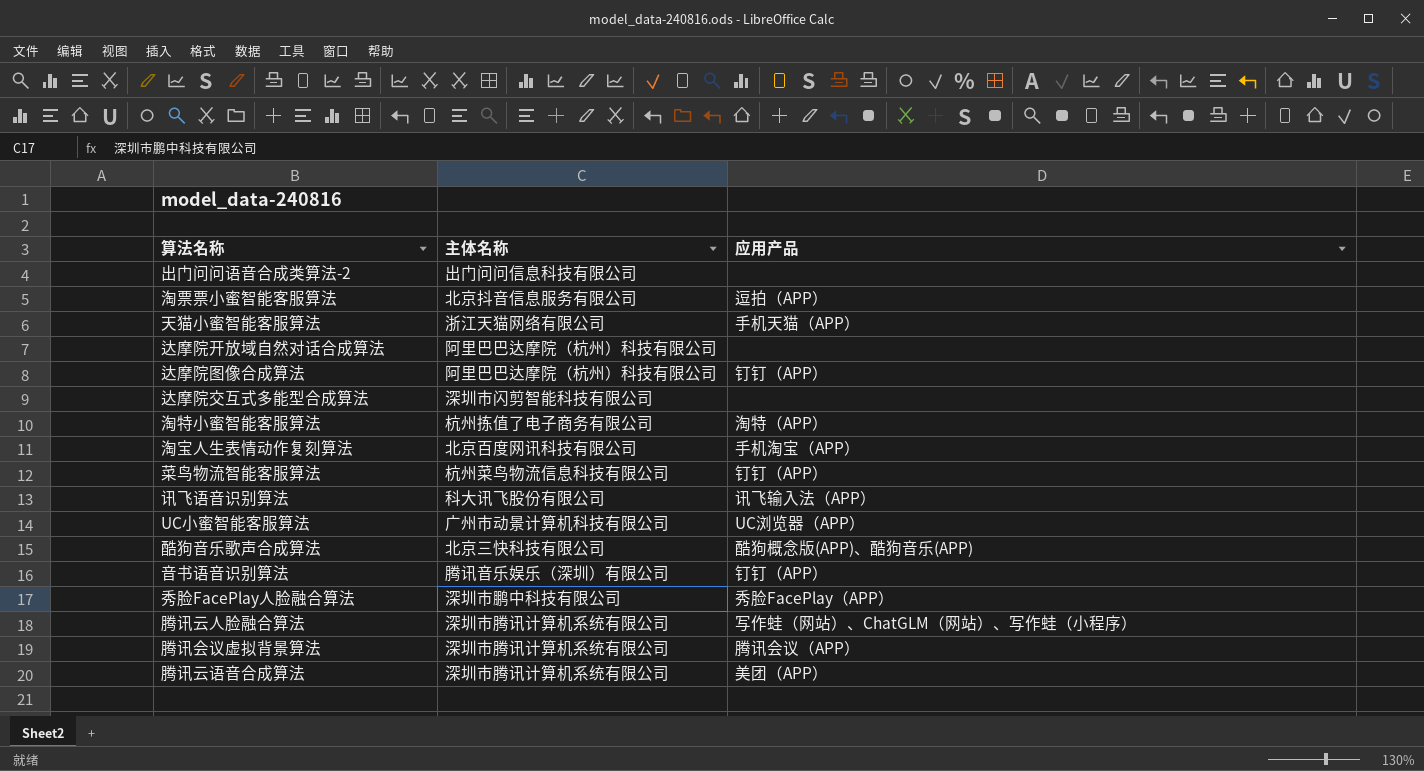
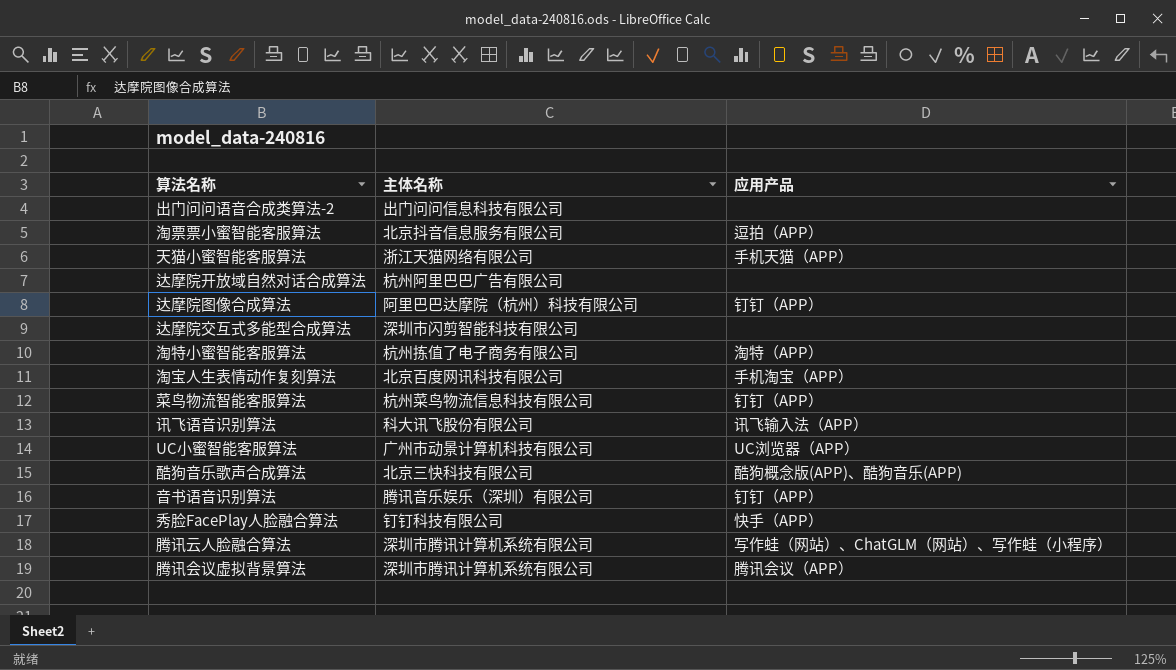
row 腾讯云语音合成算法: 深圳市腾讯计算机系统有限公司 | 美团（APP） -> none
达摩院开放域自然对话合成算法 | 主体名称: 阿里巴巴达摩院（杭州）科技有限公司 -> 杭州阿里巴巴广告有限公司
秀脸FacePlay人脸融合算法 | 主体名称: 深圳市鹏中科技有限公司 -> 钉钉科技有限公司
秀脸FacePlay人脸融合算法 | 应用产品: 秀脸FacePlay（APP） -> 快手（APP）

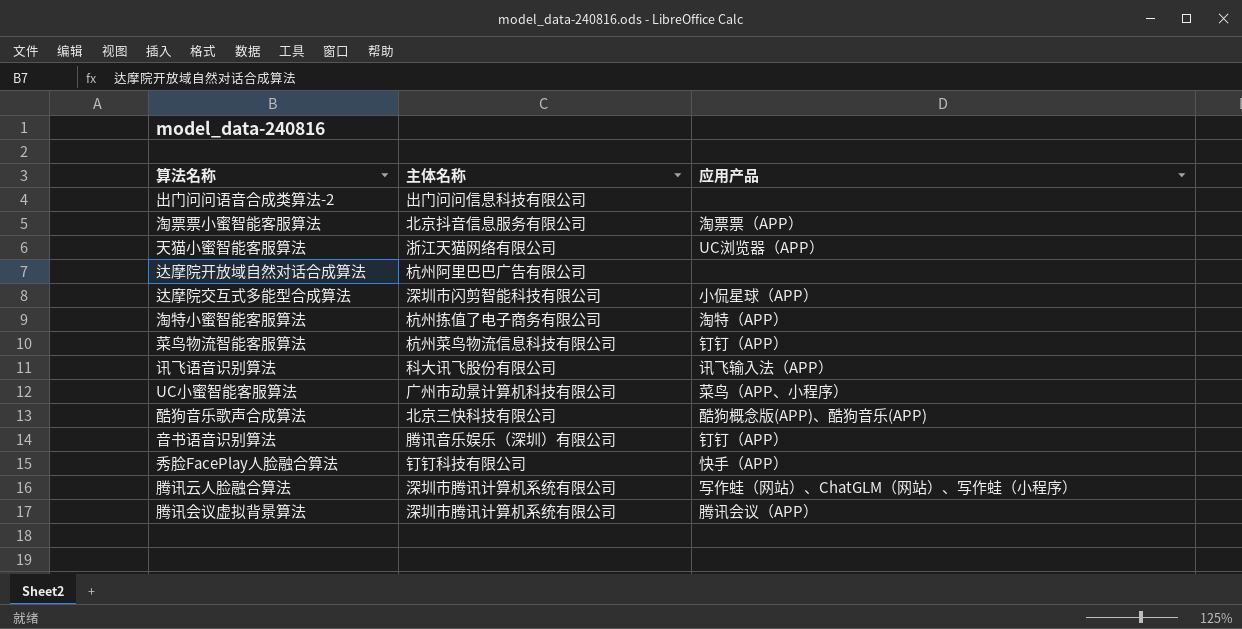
row 达摩院图像合成算法: 阿里巴巴达摩院（杭州）科技有限公司 | 钉钉（APP） -> none
row 淘宝人生表情动作复刻算法: 北京百度网讯科技有限公司 | 手机淘宝（APP） -> none
淘票票小蜜智能客服算法 | 应用产品: 逗拍（APP） -> 淘票票（APP）
天猫小蜜智能客服算法 | 应用产品: 手机天猫（APP） -> UC浏览器（APP）
达摩院交互式多能型合成算法 | 应用产品: none -> 小侃星球（APP）
UC小蜜智能客服算法 | 应用产品: UC浏览器（APP） -> 菜鸟（APP、小程序）

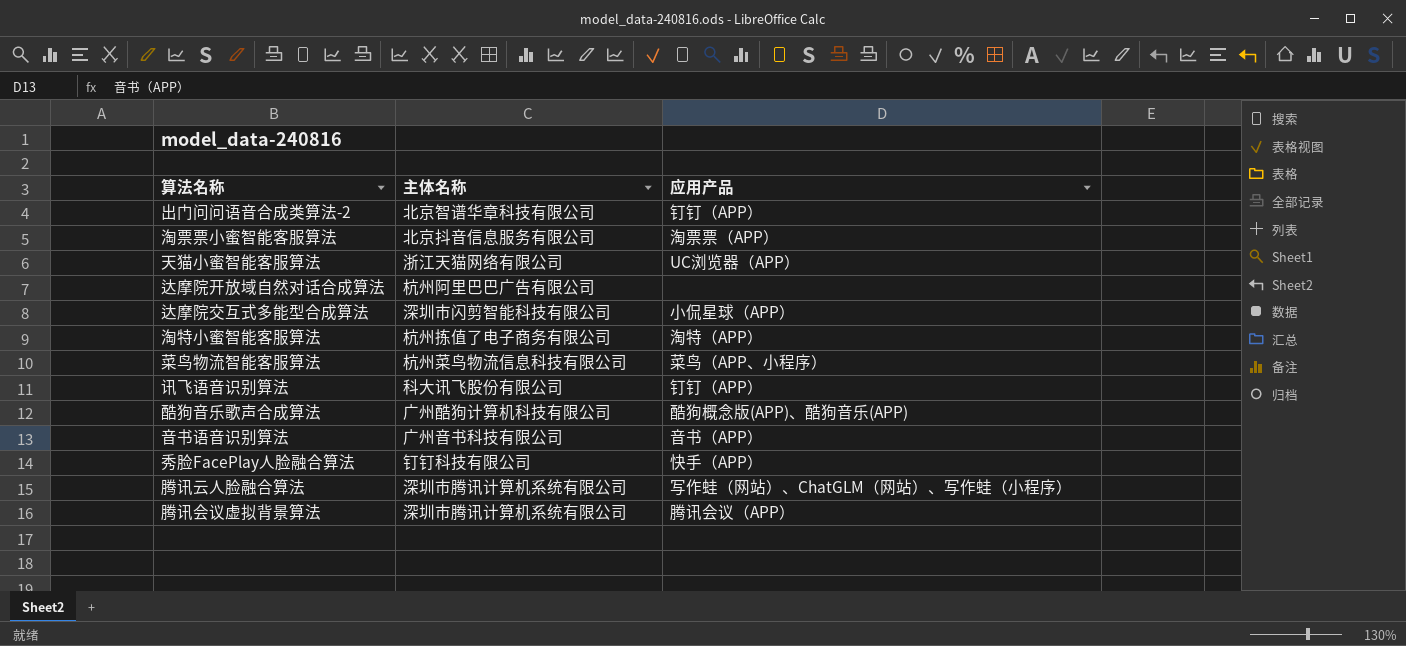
row UC小蜜智能客服算法: 广州市动景计算机科技有限公司 | 菜鸟（APP、小程序） -> none
出门问问语音合成类算法-2 | 主体名称: 出门问问信息科技有限公司 -> 北京智谱华章科技有限公司
出门问问语音合成类算法-2 | 应用产品: none -> 钉钉（APP）
菜鸟物流智能客服算法 | 应用产品: 钉钉（APP） -> 菜鸟（APP、小程序）
讯飞语音识别算法 | 应用产品: 讯飞输入法（APP） -> 钉钉（APP）
酷狗音乐歌声合成算法 | 主体名称: 北京三快科技有限公司 -> 广州酷狗计算机科技有限公司
音书语音识别算法 | 主体名称: 腾讯音乐娱乐（深圳）有限公司 -> 广州音书科技有限公司
音书语音识别算法 | 应用产品: 钉钉（APP） -> 音书（APP）

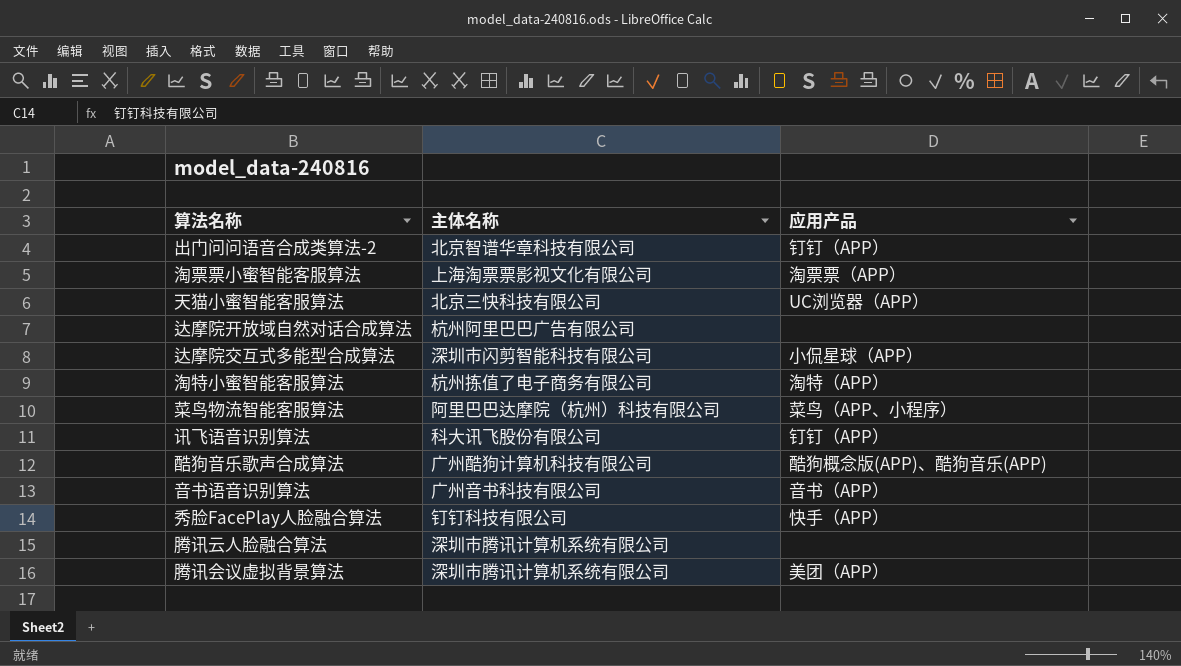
淘票票小蜜智能客服算法 | 主体名称: 北京抖音信息服务有限公司 -> 上海淘票票影视文化有限公司
天猫小蜜智能客服算法 | 主体名称: 浙江天猫网络有限公司 -> 北京三快科技有限公司
菜鸟物流智能客服算法 | 主体名称: 杭州菜鸟物流信息科技有限公司 -> 阿里巴巴达摩院（杭州）科技有限公司
腾讯云人脸融合算法 | 应用产品: 写作蛙（网站）、ChatGLM（网站）、写作蛙（小程序） -> none
腾讯会议虚拟背景算法 | 应用产品: 腾讯会议（APP） -> 美团（APP）

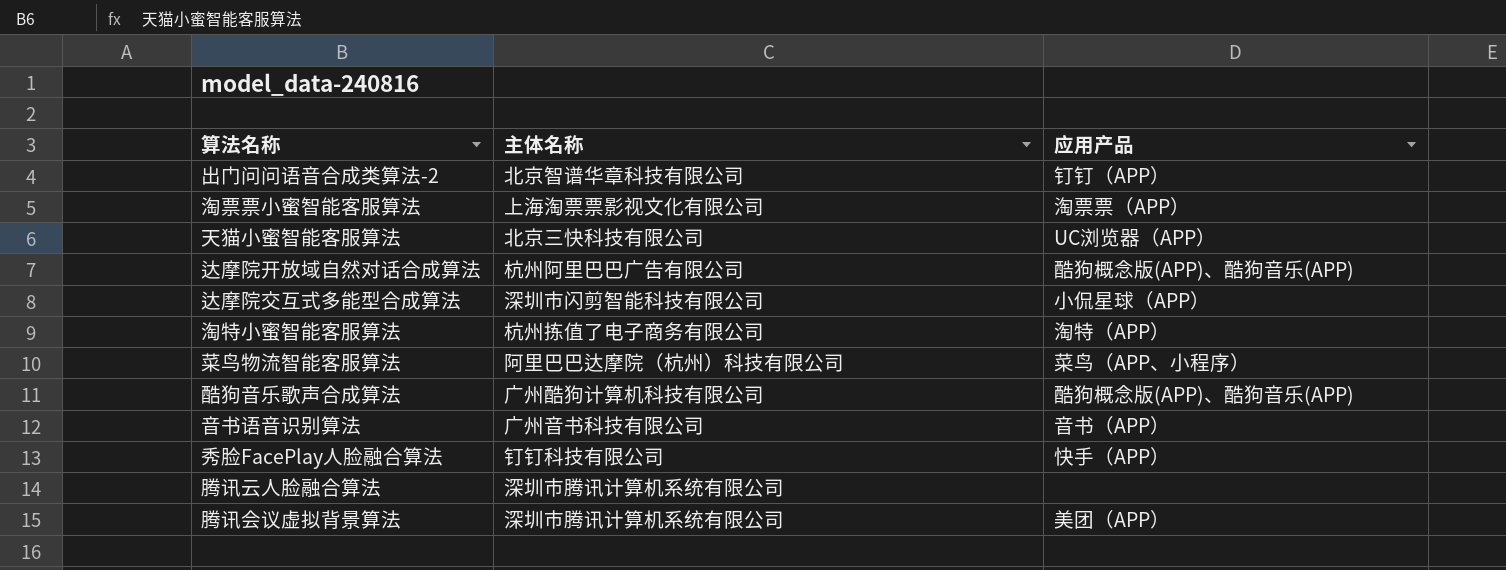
row 讯飞语音识别算法: 科大讯飞股份有限公司 | 钉钉（APP） -> none
达摩院开放域自然对话合成算法 | 应用产品: none -> 酷狗概念版(APP)、酷狗音乐(APP)

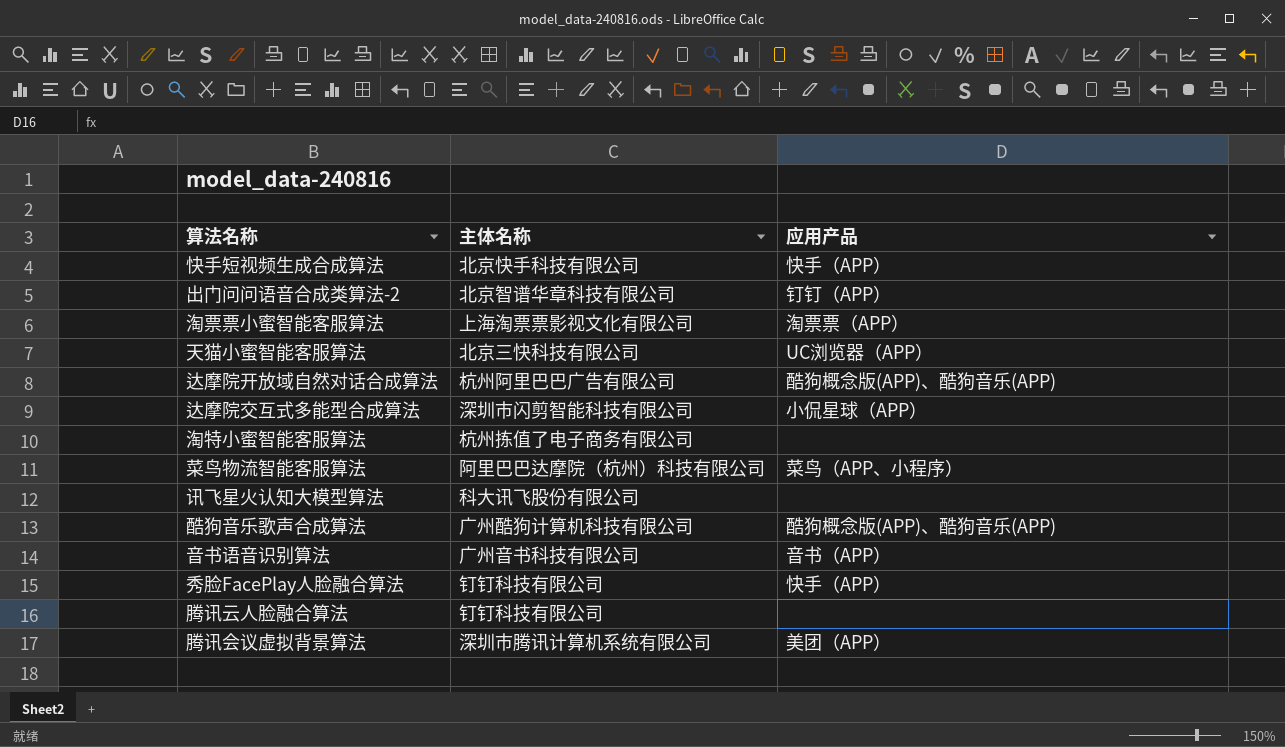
row 快手短视频生成合成算法: none -> 北京快手科技有限公司 | 快手（APP）
淘特小蜜智能客服算法 | 应用产品: 淘特（APP） -> none
row 讯飞星火认知大模型算法: none -> 科大讯飞股份有限公司 | none
腾讯云人脸融合算法 | 主体名称: 深圳市腾讯计算机系统有限公司 -> 钉钉科技有限公司

